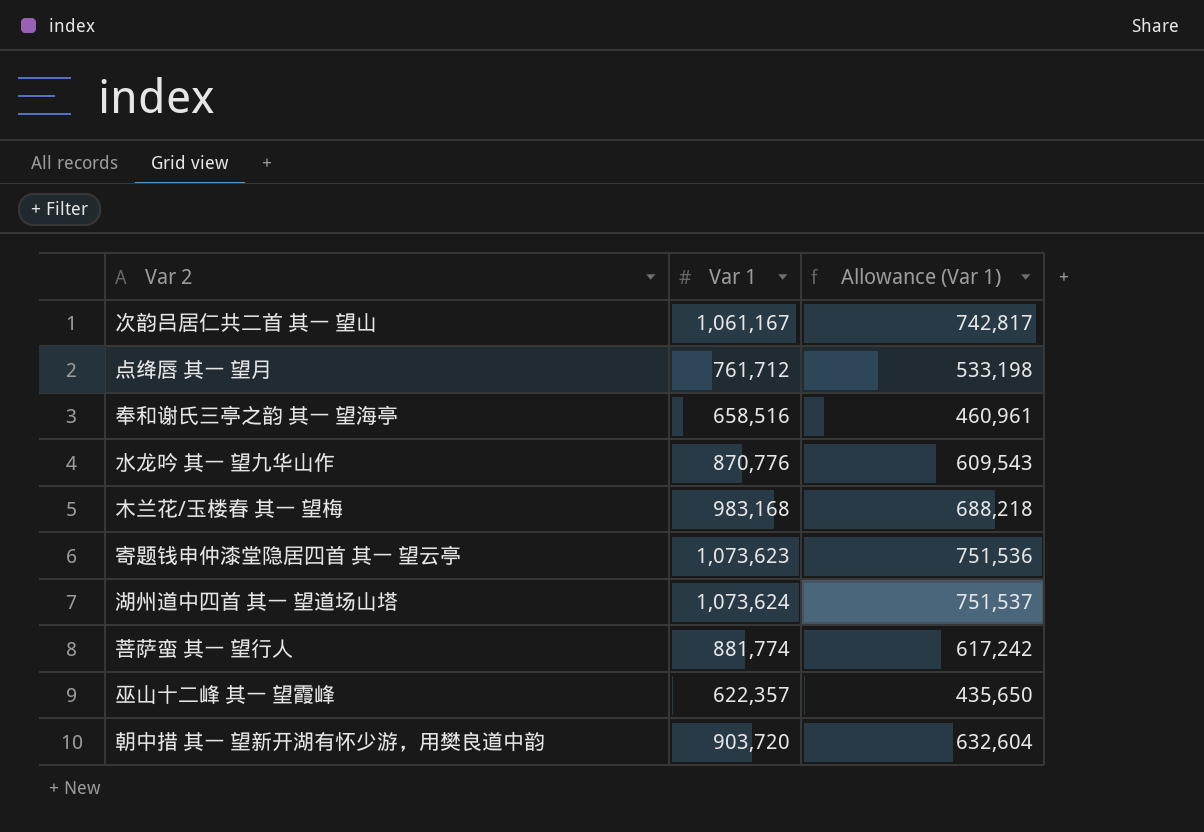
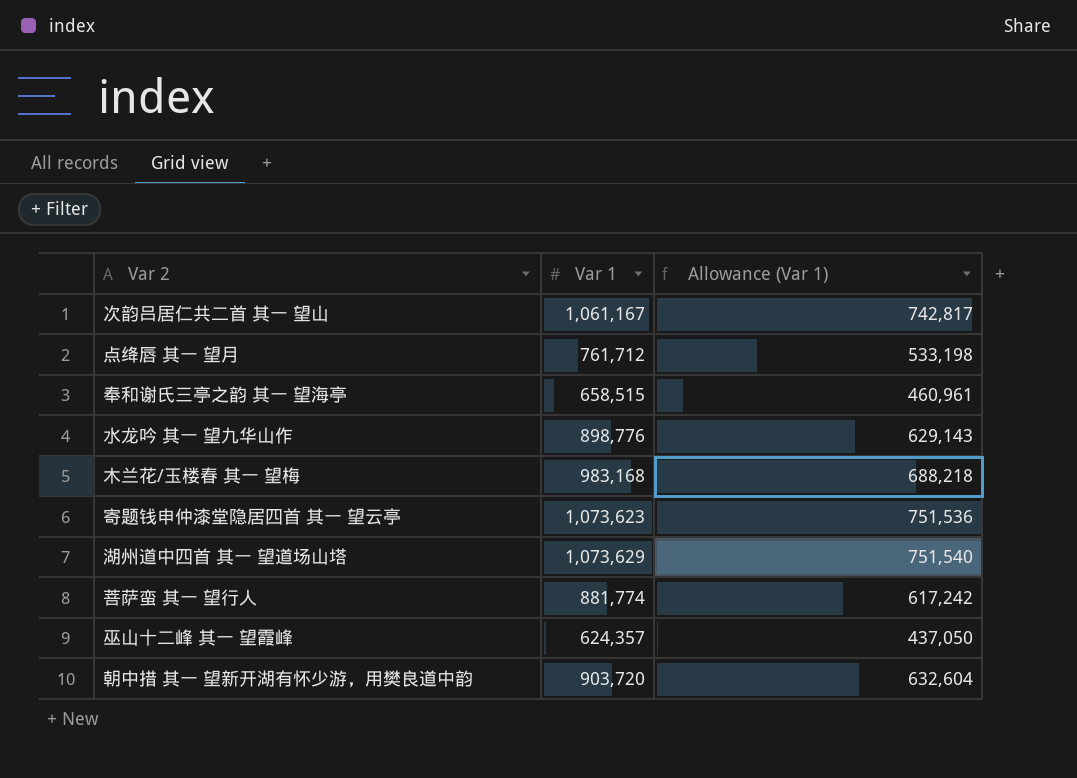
奉和谢氏三亭之韵 其一 望海亭 | Var 1: 658,516 -> 658,515
水龙吟 其一 望九华山作 | Var 1: 870,776 -> 898,776
水龙吟 其一 望九华山作 | Allowance (Var 1): 609,543 -> 629,143
湖州道中四首 其一 望道场山塔 | Var 1: 1,073,624 -> 1,073,629
湖州道中四首 其一 望道场山塔 | Allowance (Var 1): 751,537 -> 751,540
巫山十二峰 其一 望霞峰 | Var 1: 622,357 -> 624,357
巫山十二峰 其一 望霞峰 | Allowance (Var 1): 435,650 -> 437,050

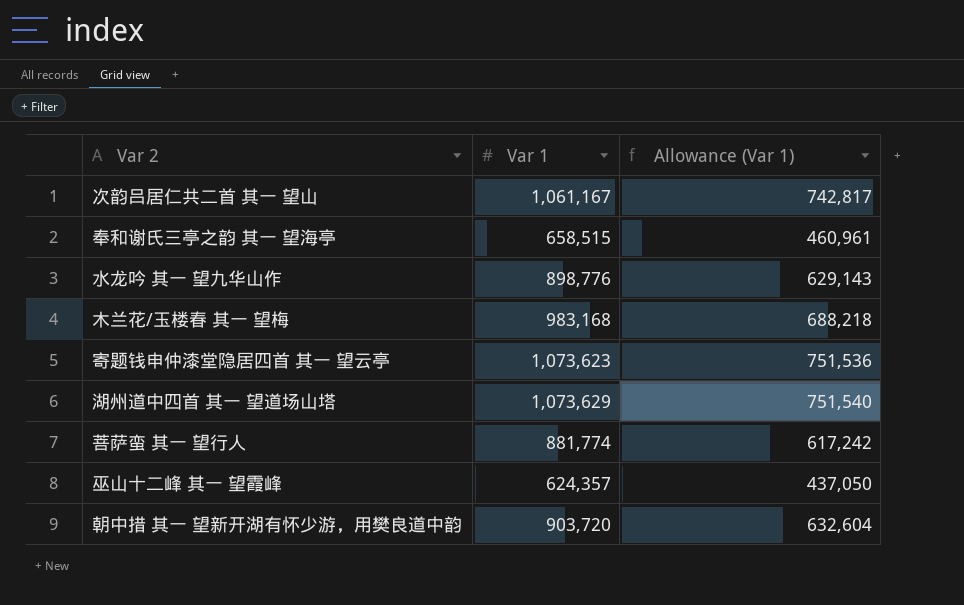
row 点绛唇 其一 望月: 761,712 | 533,198 -> none

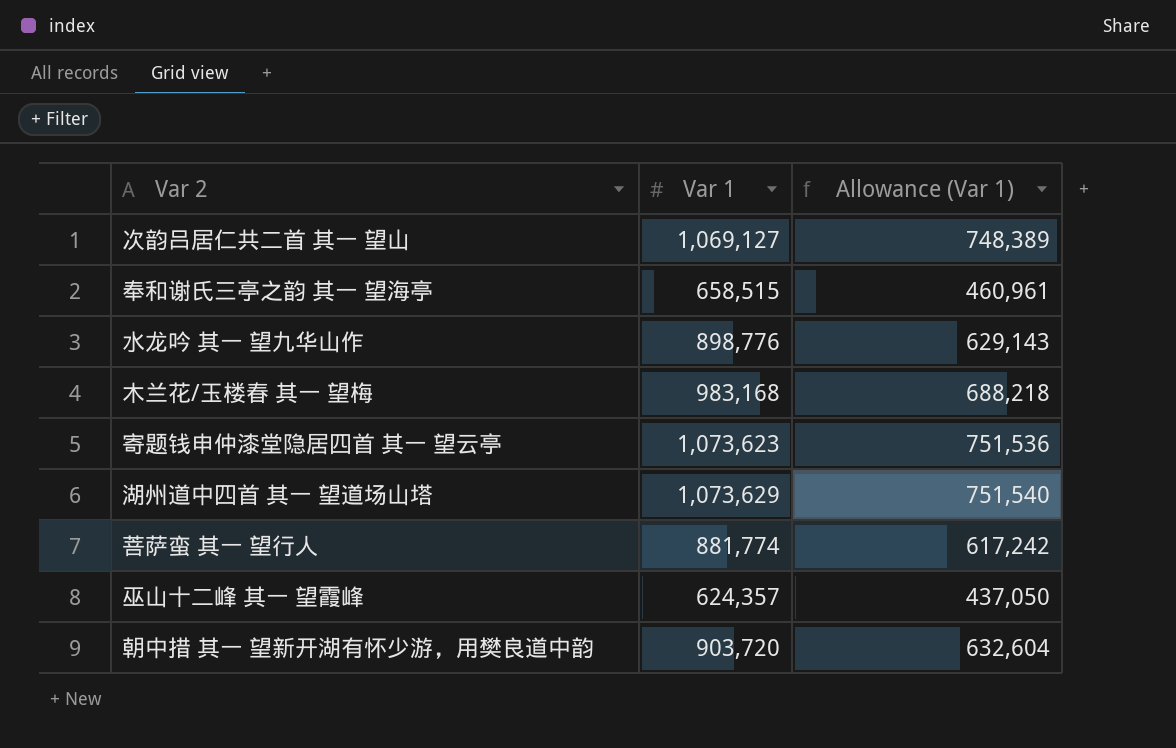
次韵吕居仁共二首 其一 望山 | Var 1: 1,061,167 -> 1,069,127
次韵吕居仁共二首 其一 望山 | Allowance (Var 1): 742,817 -> 748,389

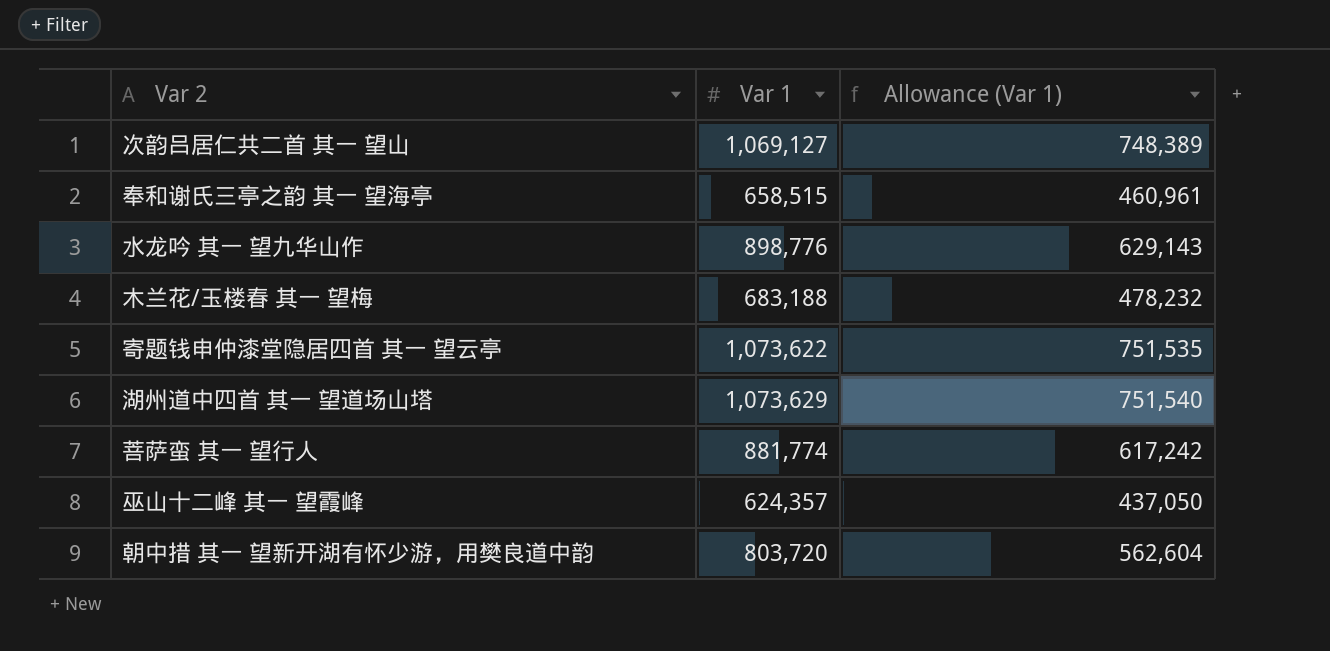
木兰花/玉楼春 其一 望梅 | Var 1: 983,168 -> 683,188
木兰花/玉楼春 其一 望梅 | Allowance (Var 1): 688,218 -> 478,232
寄题钱申仲漆堂隐居四首 其一 望云亭 | Var 1: 1,073,623 -> 1,073,622
寄题钱申仲漆堂隐居四首 其一 望云亭 | Allowance (Var 1): 751,536 -> 751,535
朝中措 其一 望新开湖有怀少游，用樊良道中韵 | Var 1: 903,720 -> 803,720
朝中措 其一 望新开湖有怀少游，用樊良道中韵 | Allowance (Var 1): 632,604 -> 562,604

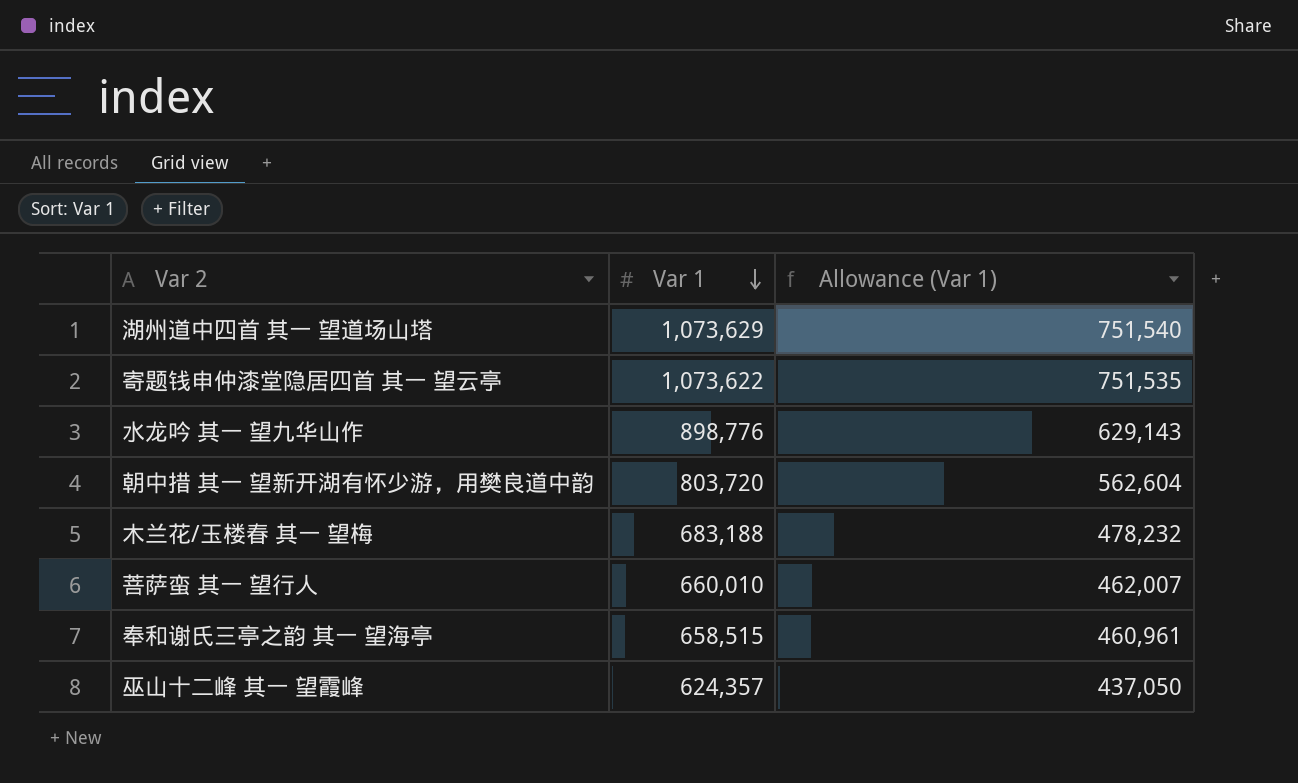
row order: none -> Var 1 descending
row 次韵吕居仁共二首 其一 望山: 1,069,127 | 748,389 -> none
菩萨蛮 其一 望行人 | Var 1: 881,774 -> 660,010
菩萨蛮 其一 望行人 | Allowance (Var 1): 617,242 -> 462,007

